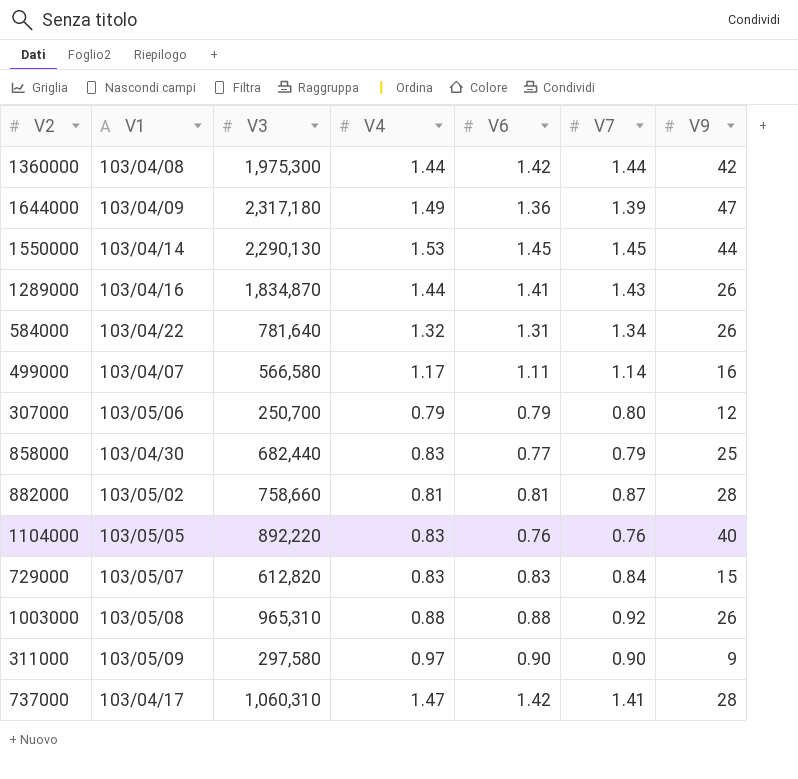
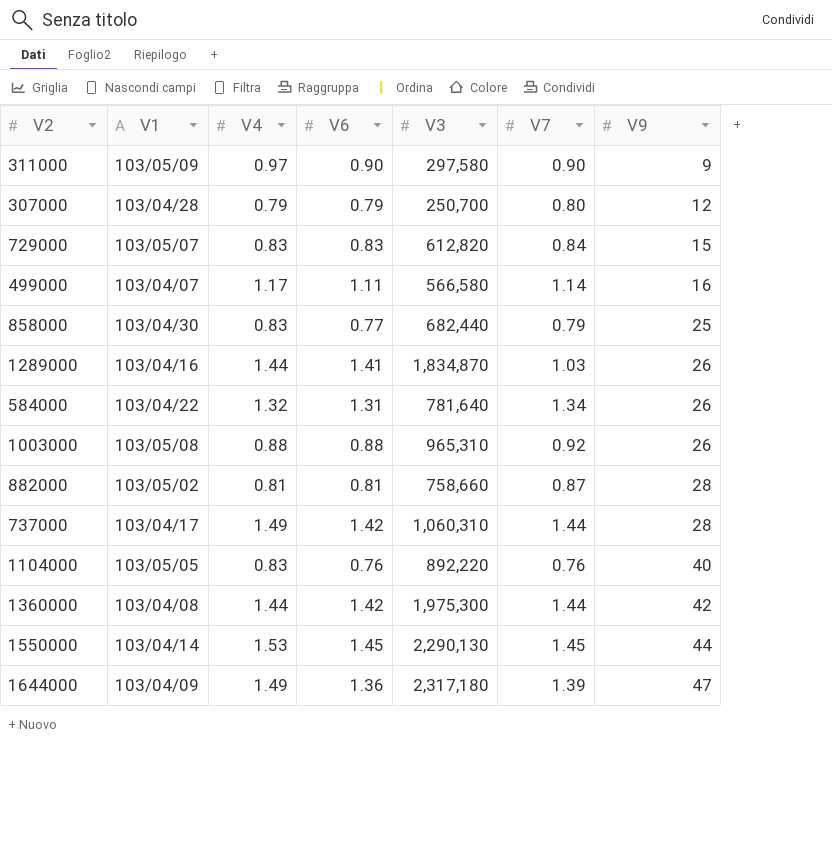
row order: none -> V9 ascending
column V3 | position: 3 -> 5
307000 | V1: 103/05/06 -> 103/04/28
1289000 | V7: 1.43 -> 1.03
737000 | V4: 1.47 -> 1.49
737000 | V7: 1.41 -> 1.44

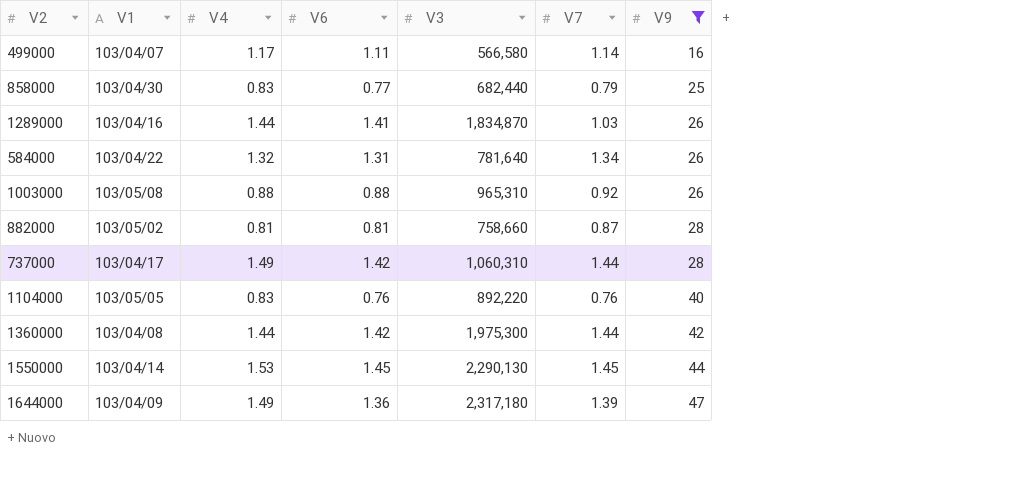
filter: none -> V9 >= 16

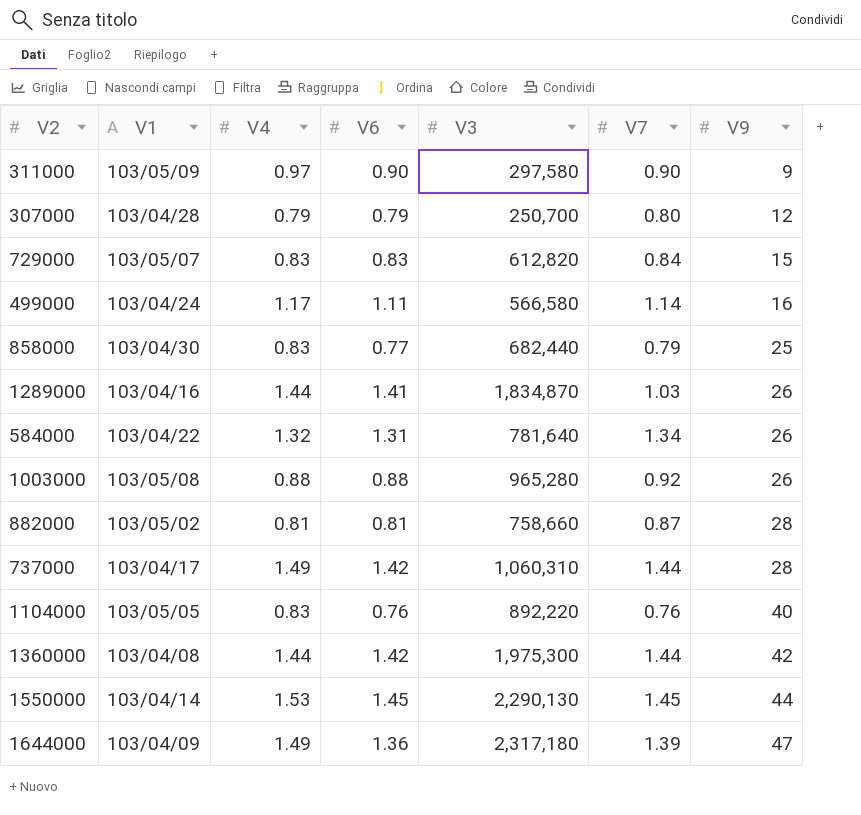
filter: V9 >= 16 -> none
499000 | V1: 103/04/07 -> 103/04/24
1003000 | V3: 965,310 -> 965,280

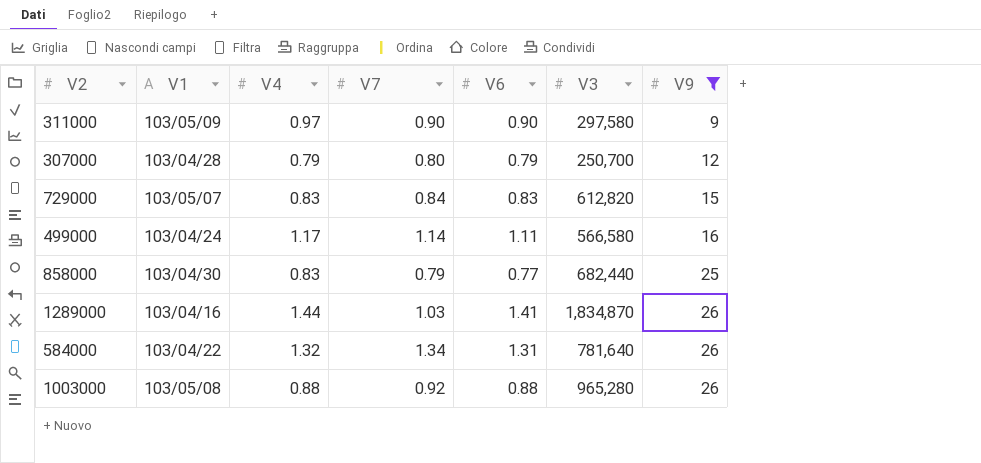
filter: none -> V9 <= 26
column V7 | position: 6 -> 4

